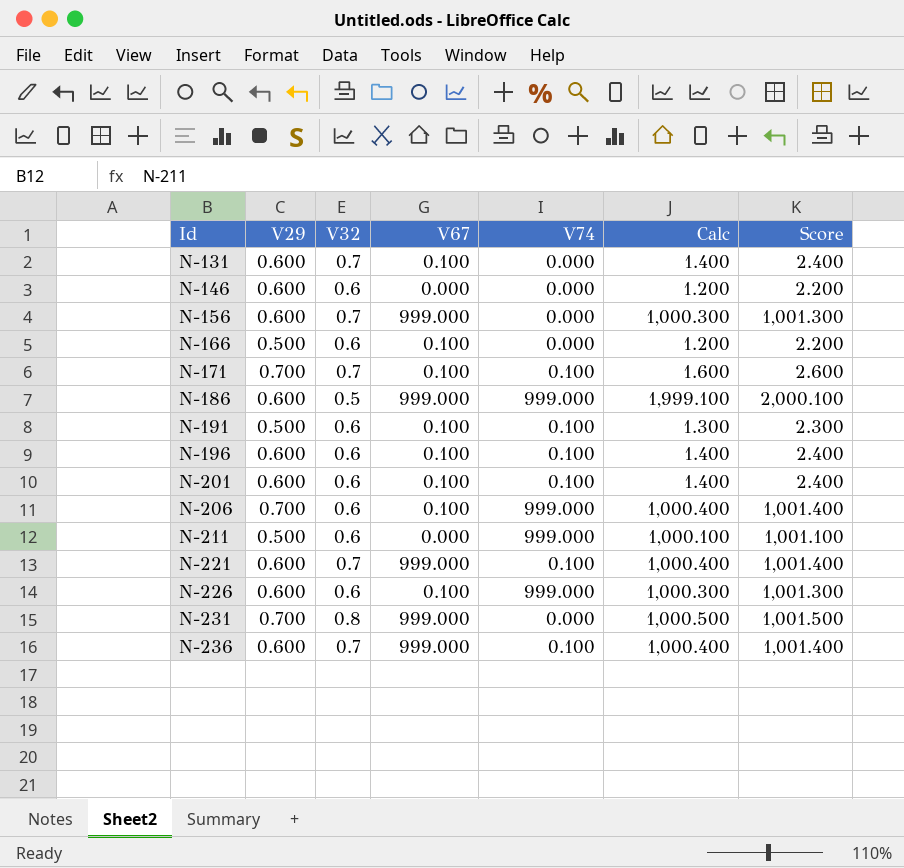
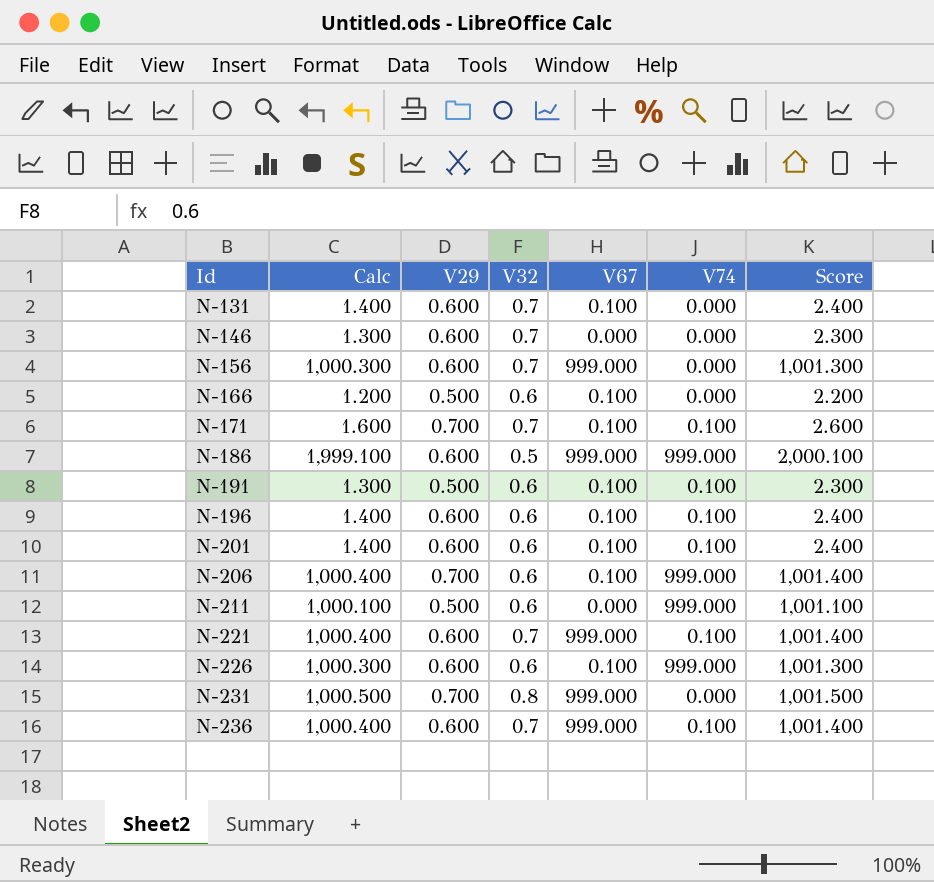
column Calc | position: 6 -> 2
N-146 | Calc: 1.200 -> 1.300
N-146 | V32: 0.6 -> 0.7
N-146 | Score: 2.200 -> 2.300

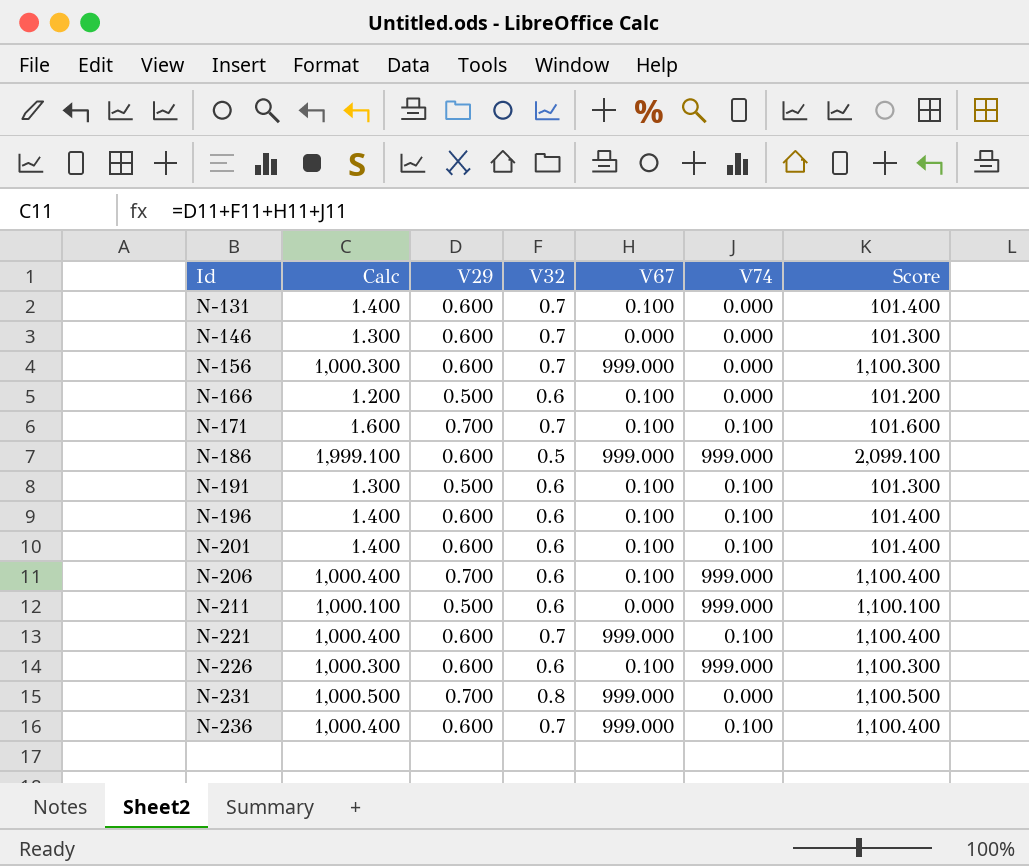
column Score | formula: [Calc] + 1 -> [Calc] + 100

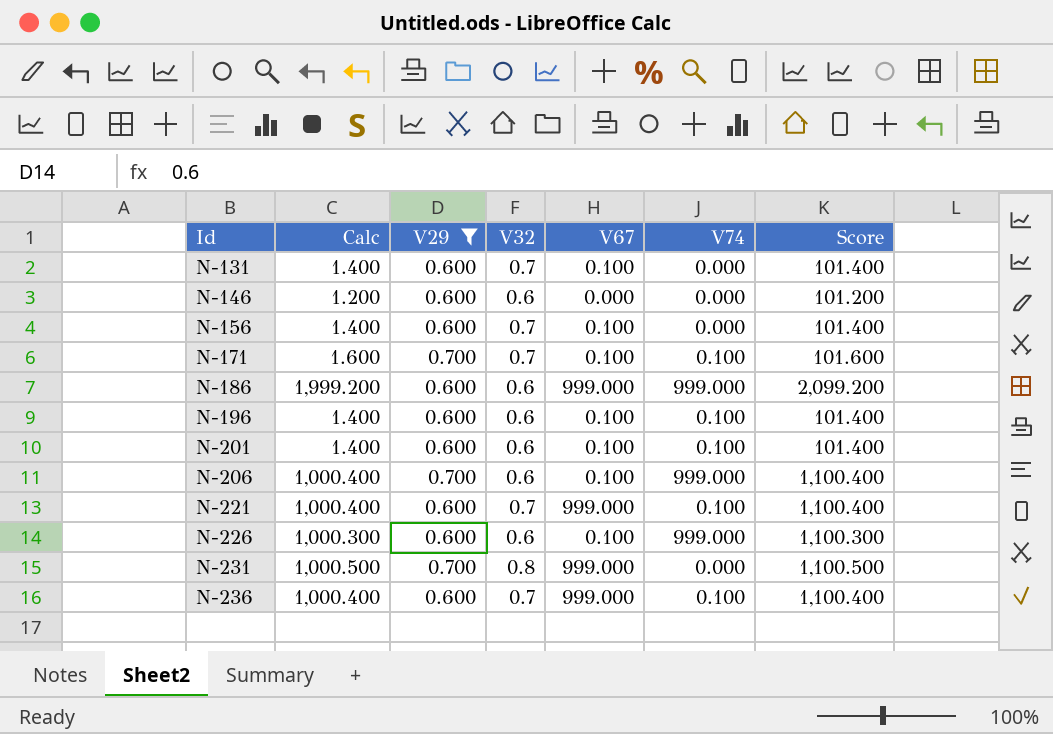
filter: none -> V29 != 0.500
N-146 | Calc: 1.300 -> 1.200
N-146 | V32: 0.7 -> 0.6
N-146 | Score: 101.300 -> 101.200
N-156 | Calc: 1,000.300 -> 1.400
N-156 | V67: 999.000 -> 0.100
N-156 | Score: 1,100.300 -> 101.400
N-186 | Calc: 1,999.100 -> 1,999.200
N-186 | V32: 0.5 -> 0.6
N-186 | Score: 2,099.100 -> 2,099.200

